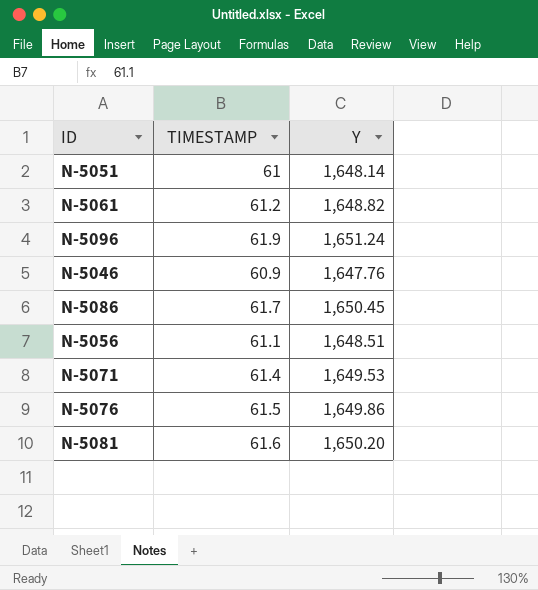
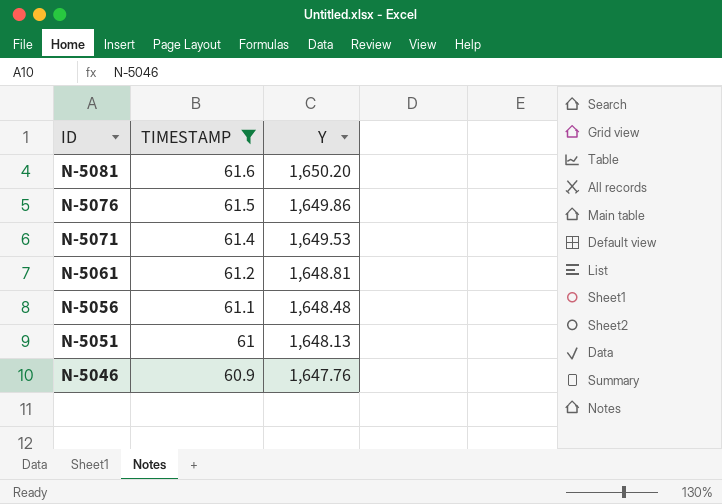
filter: none -> TIMESTAMP <= 61.6
row order: none -> ID descending
N-5061 | Y: 1,648.82 -> 1,648.81
N-5056 | Y: 1,648.51 -> 1,648.48
N-5051 | Y: 1,648.14 -> 1,648.13

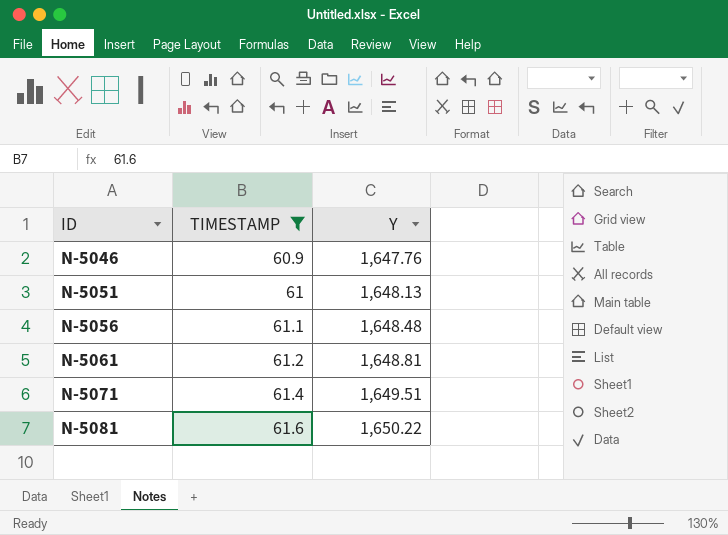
row order: ID descending -> ID ascending
row N-5076: 61.5 | 1,649.86 -> none
N-5071 | Y: 1,649.53 -> 1,649.51
N-5081 | Y: 1,650.20 -> 1,650.22

